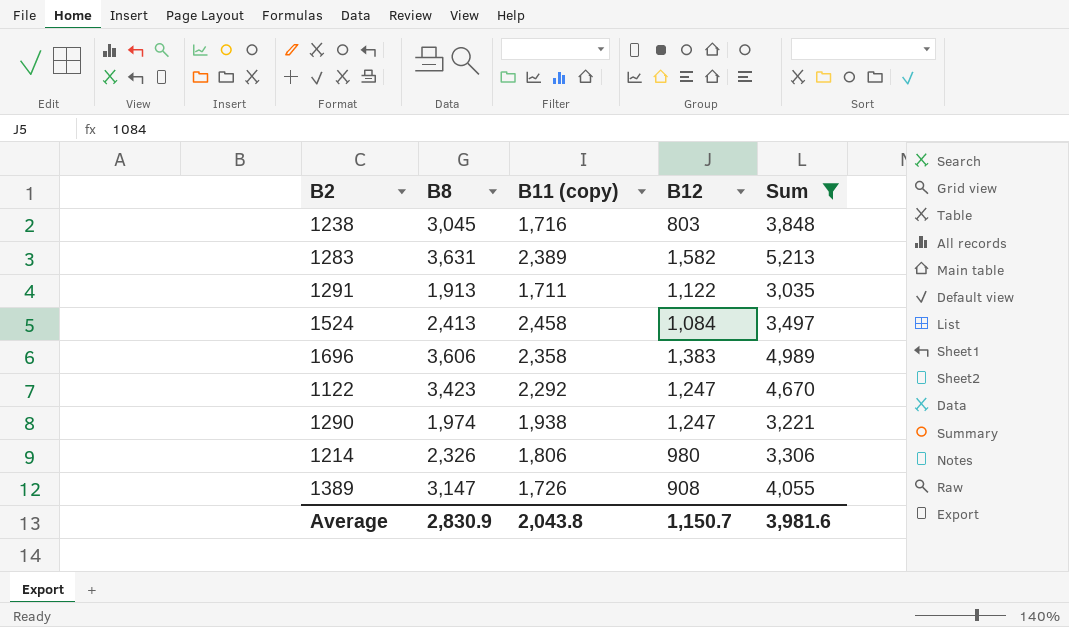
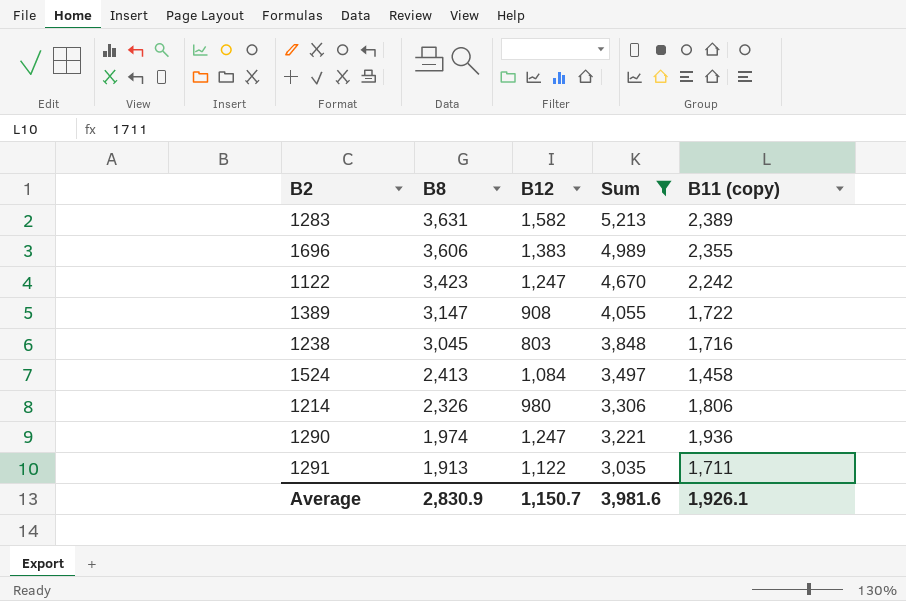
row order: none -> B8 descending
column B11 (copy) | position: 3 -> 5
1696 | B11 (copy): 2,358 -> 2,355
1122 | B11 (copy): 2,292 -> 2,242
1389 | B11 (copy): 1,726 -> 1,722
1524 | B11 (copy): 2,458 -> 1,458
1290 | B11 (copy): 1,938 -> 1,936
Average | B11 (copy): 2,043.8 -> 1,926.1

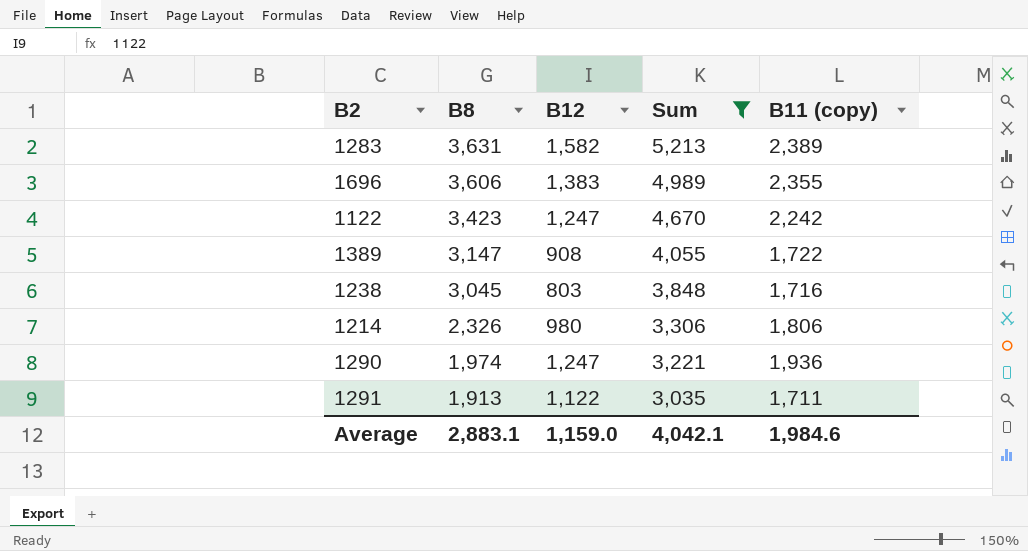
row 1524: 2,413 | 1,084 | 3,497 | 1,458 -> none
Average | B8: 2,830.9 -> 2,883.1
Average | B12: 1,150.7 -> 1,159.0
Average | Sum: 3,981.6 -> 4,042.1
Average | B11 (copy): 1,926.1 -> 1,984.6

